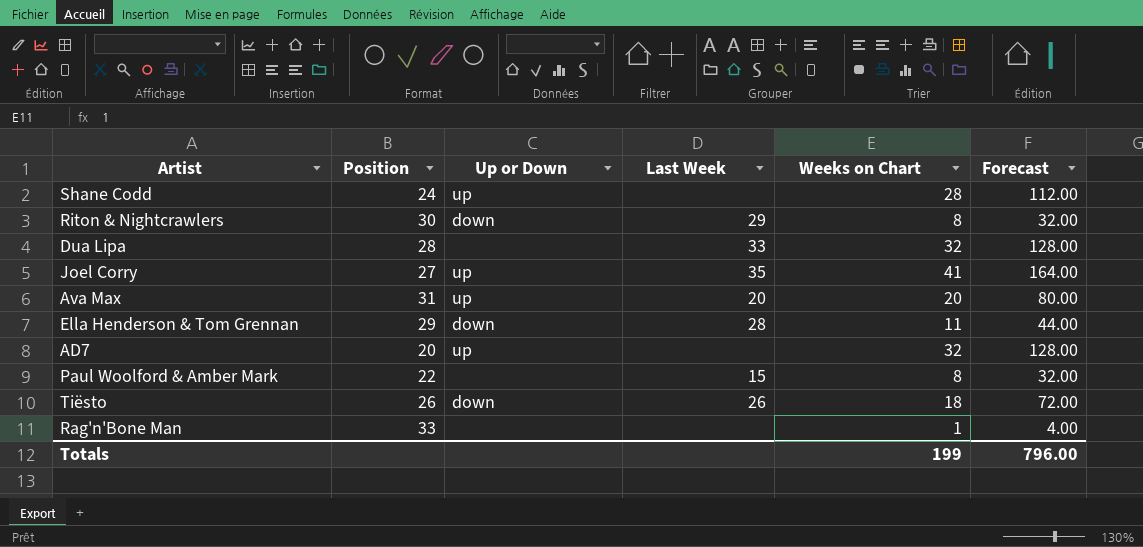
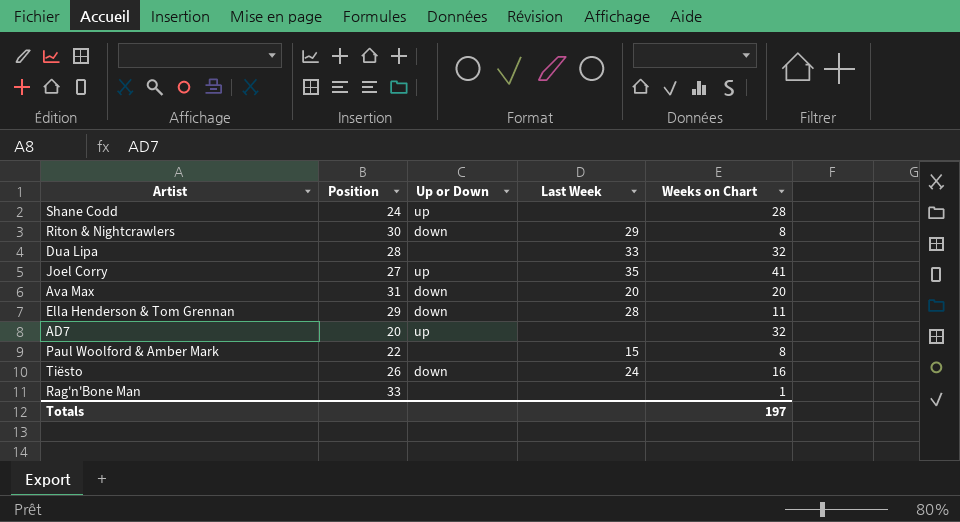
column Forecast | formula: [Weeks on Chart] * 4 -> none
Ava Max | Up or Down: up -> down
Tiësto | Last Week: 26 -> 24
Tiësto | Weeks on Chart: 18 -> 16
Totals | Weeks on Chart: 199 -> 197

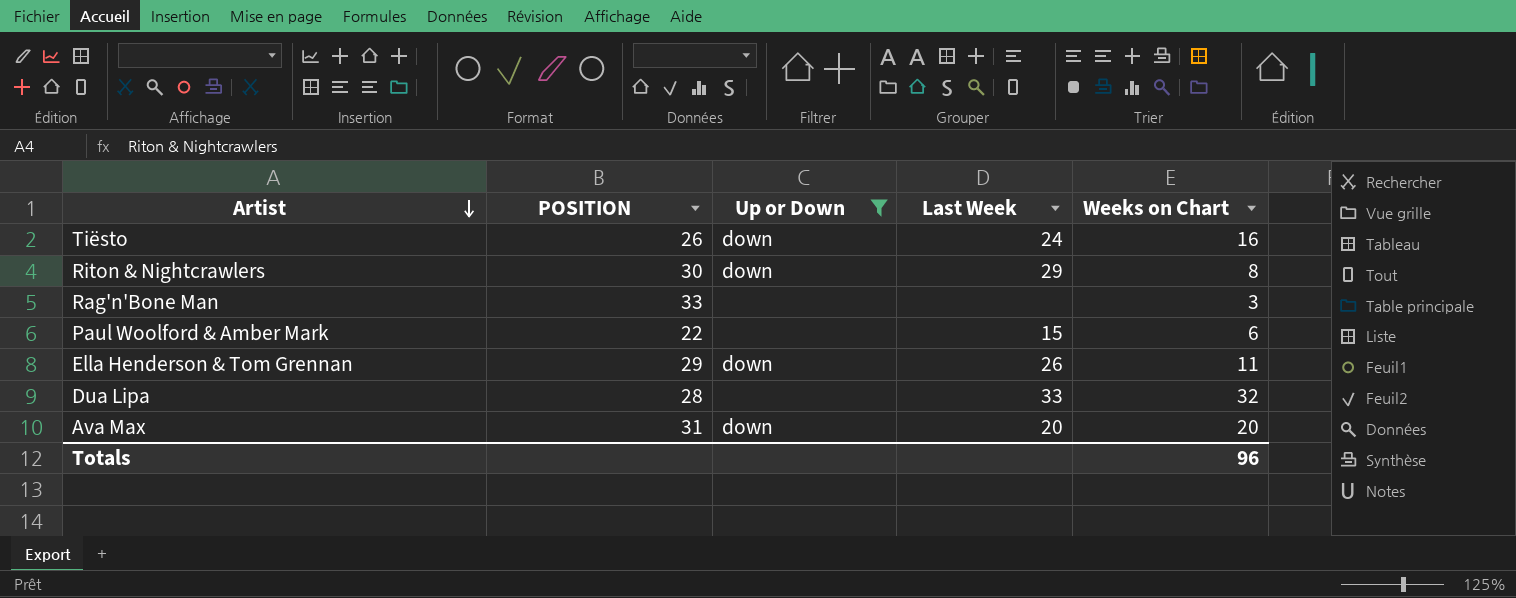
filter: none -> Up or Down != up
row order: none -> Artist descending
column name: Position -> POSITION
Rag'n'Bone Man | Weeks on Chart: 1 -> 3
Paul Woolford & Amber Mark | Weeks on Chart: 8 -> 6
Ella Henderson & Tom Grennan | Last Week: 28 -> 26
Totals | Weeks on Chart: 197 -> 96

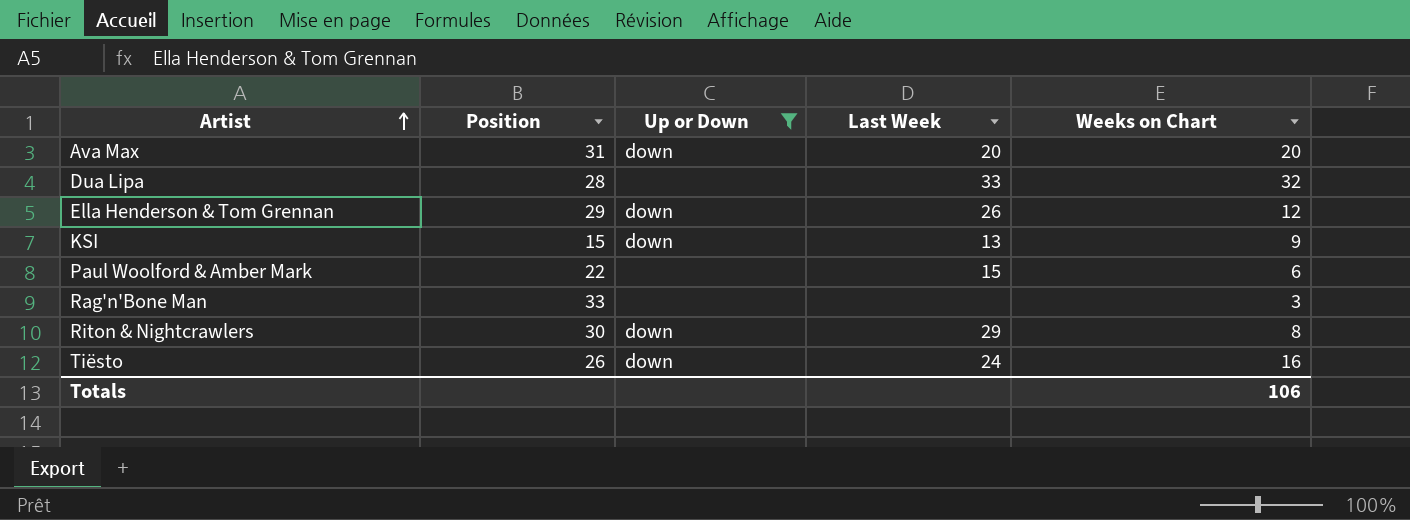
row order: Artist descending -> Artist ascending
column name: POSITION -> Position
Ella Henderson & Tom Grennan | Weeks on Chart: 11 -> 12
row KSI: none -> 15 | down | 13 | 9
Totals | Weeks on Chart: 96 -> 106

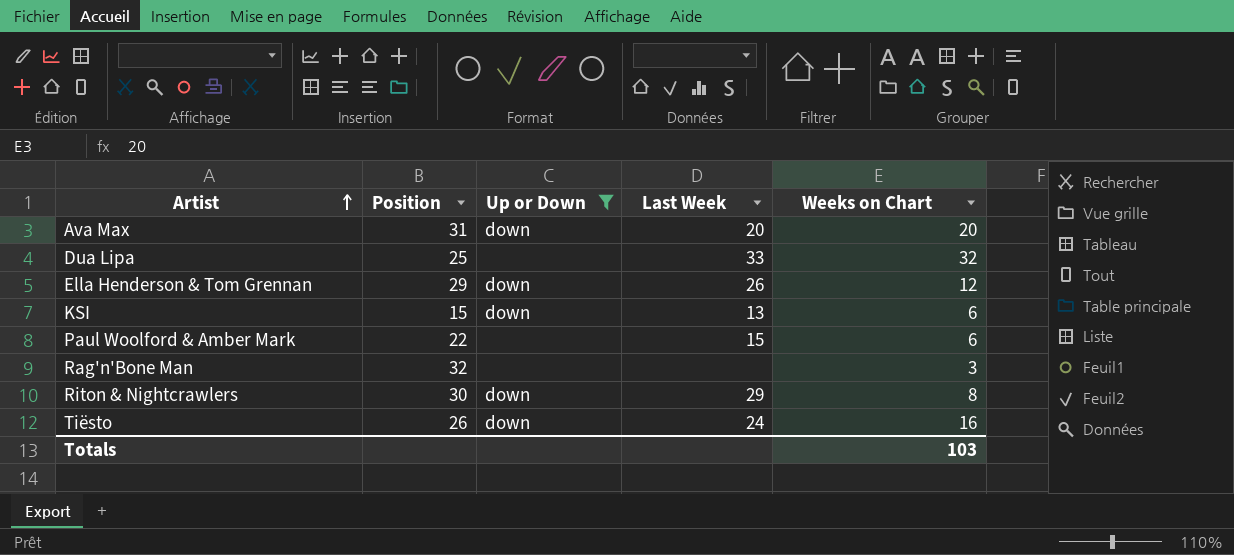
Dua Lipa | Position: 28 -> 25
KSI | Weeks on Chart: 9 -> 6
Rag'n'Bone Man | Position: 33 -> 32
Totals | Weeks on Chart: 106 -> 103

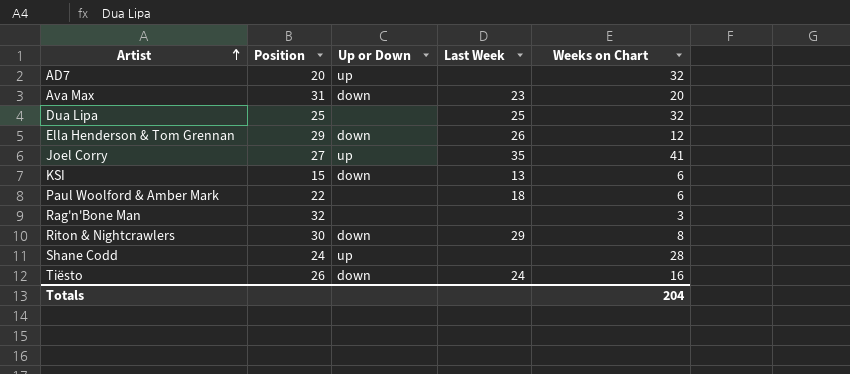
filter: Up or Down != up -> none
Ava Max | Last Week: 20 -> 23
Dua Lipa | Last Week: 33 -> 25
Paul Woolford & Amber Mark | Last Week: 15 -> 18
Totals | Weeks on Chart: 103 -> 204

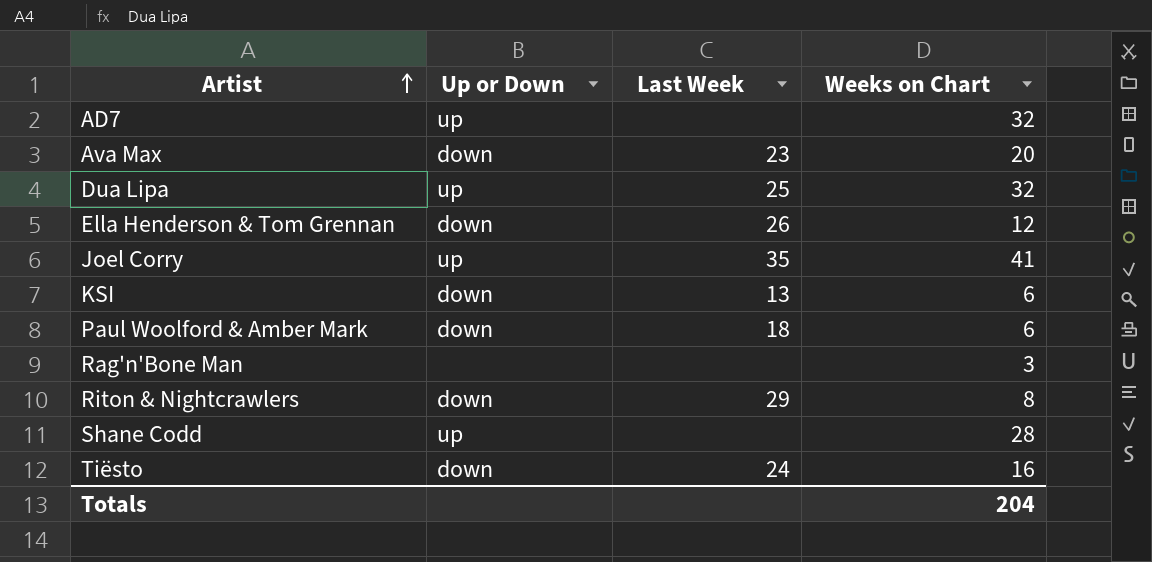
column Position | position: 2 -> none
Dua Lipa | Up or Down: none -> up
Paul Woolford & Amber Mark | Up or Down: none -> down

